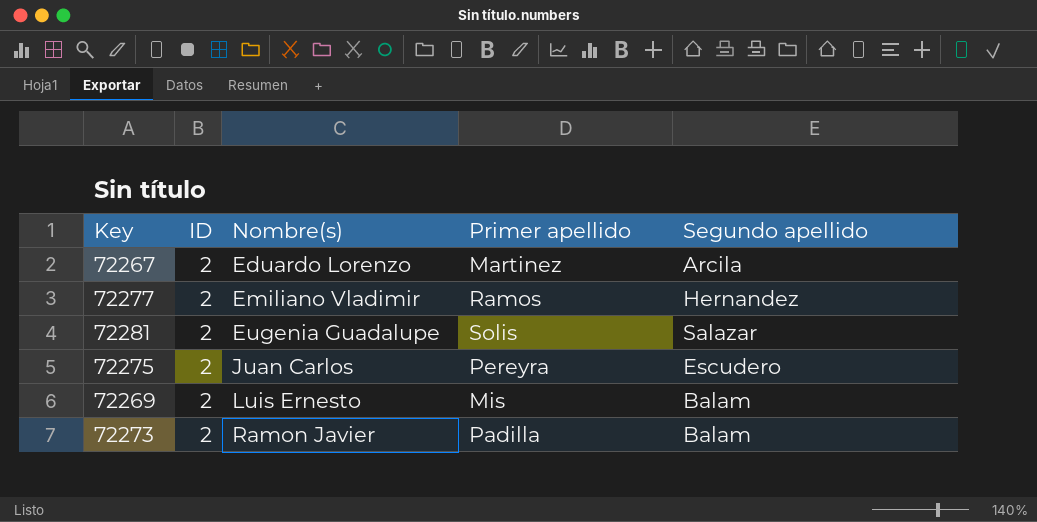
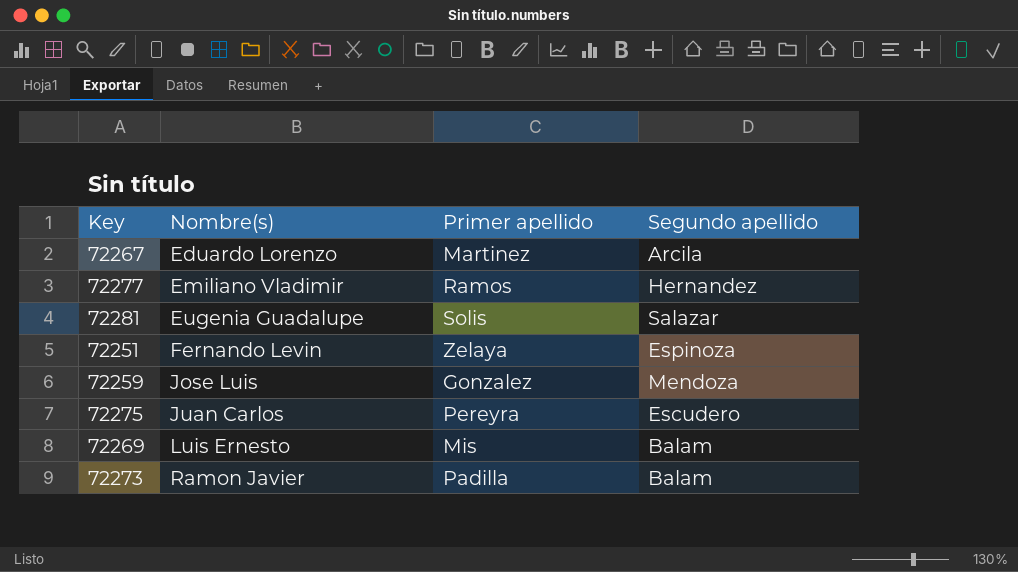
column ID | position: 2 -> none
row 72251: none -> Fernando Levin | Zelaya | Espinoza
row 72259: none -> Jose Luis | Gonzalez | Mendoza

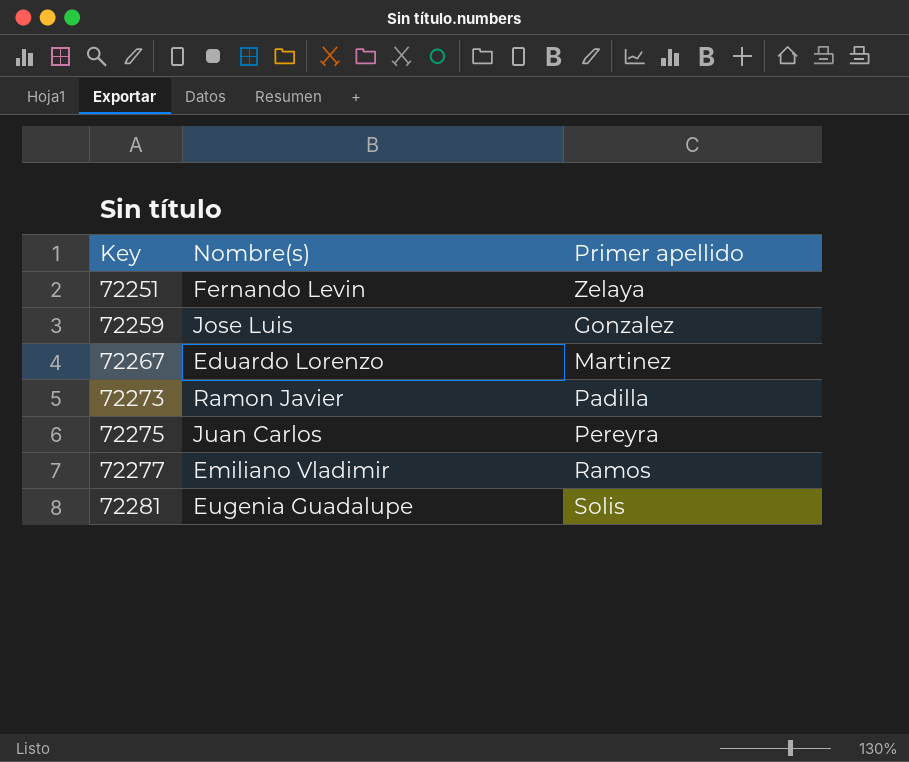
row order: Nombre(s) ascending -> Key ascending
column Segundo apellido | position: 4 -> none
row 72269: Luis Ernesto | Mis | Balam -> none

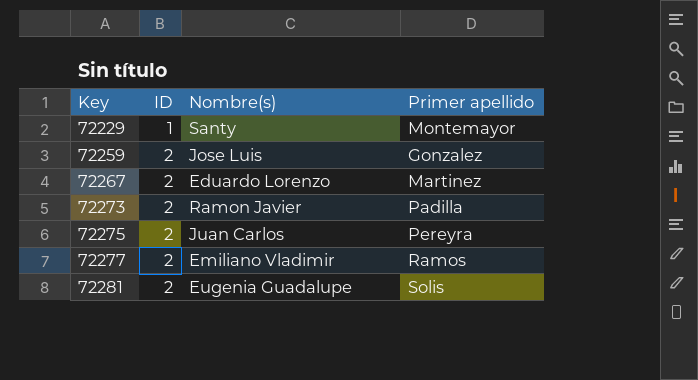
column ID | position: none -> 2
row 72251: Fernando Levin | Zelaya -> none
row 72229: none -> 1 | Santy | Montemayor

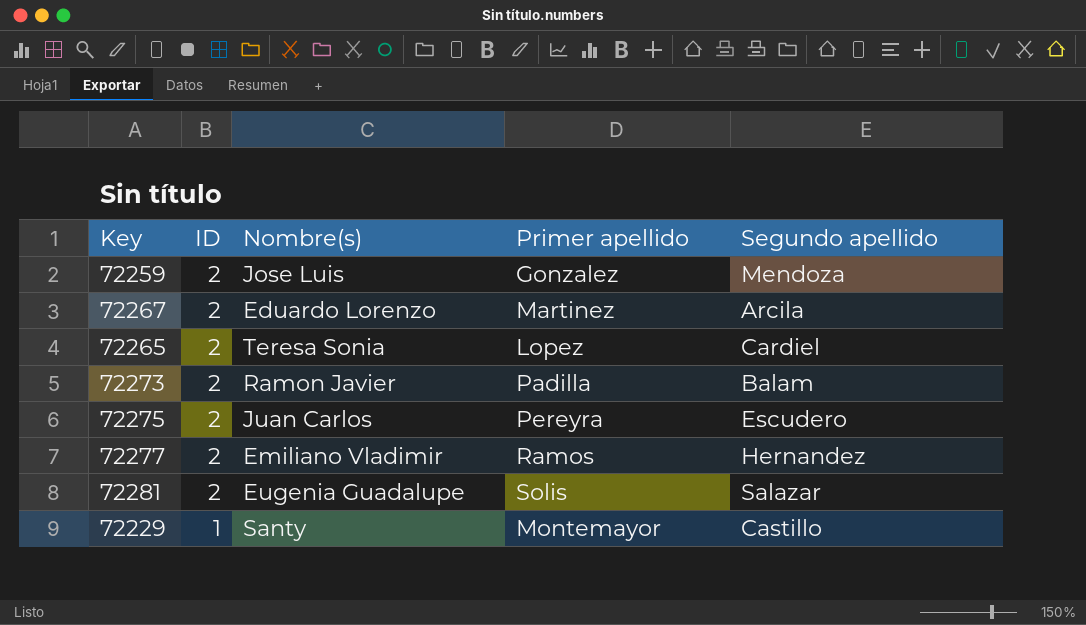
row order: Key ascending -> ID descending
column Segundo apellido | position: none -> 5
row 72265: none -> 2 | Teresa Sonia | Lopez | Cardiel

